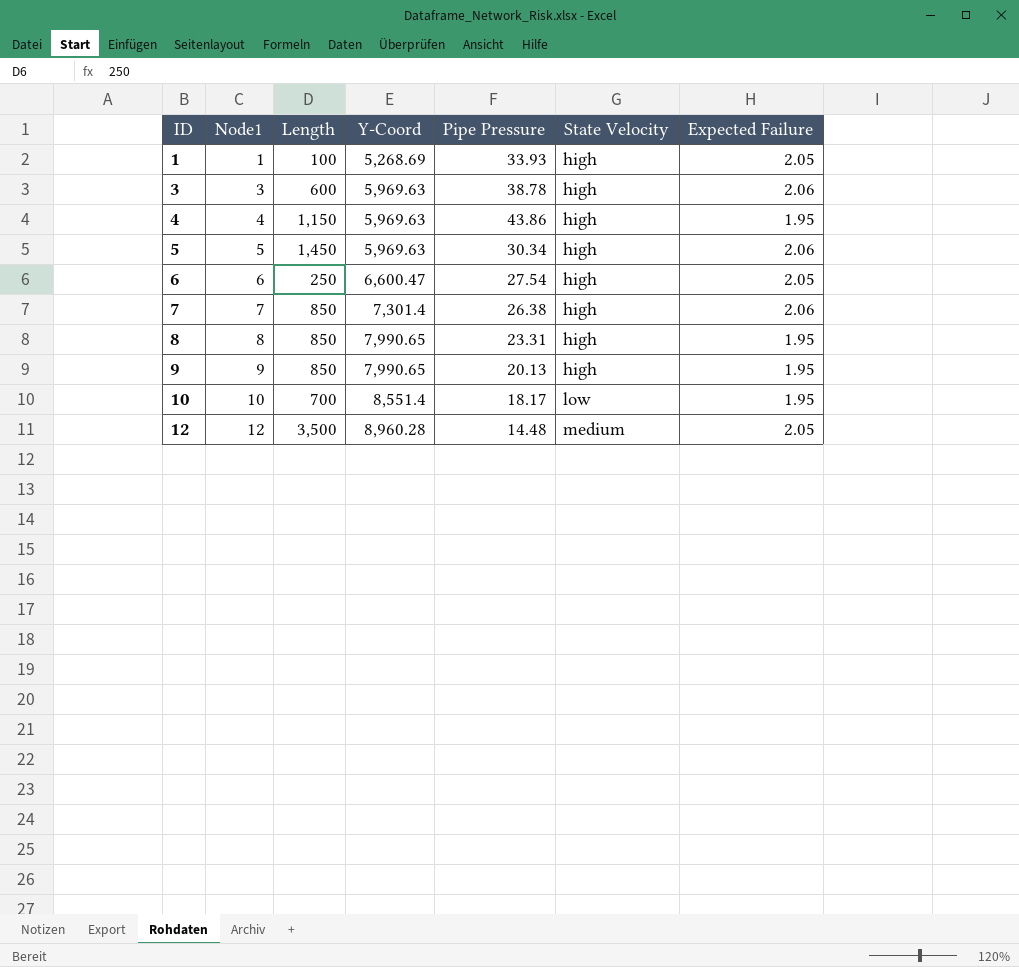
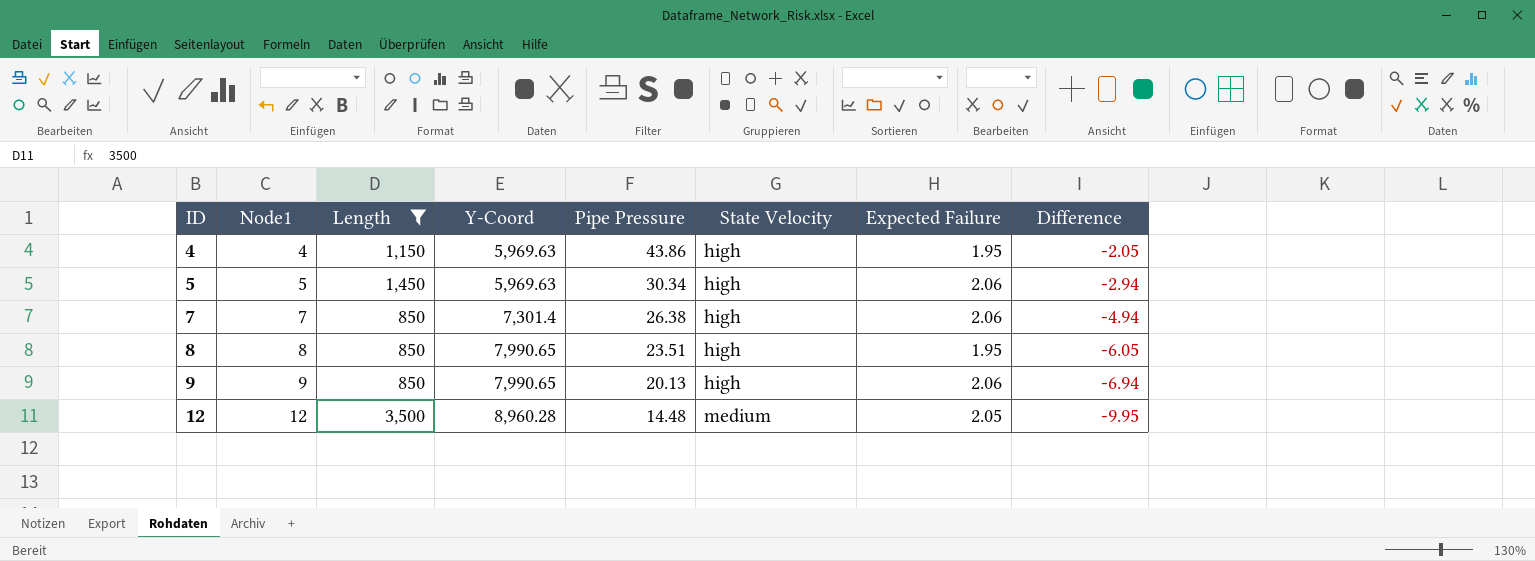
filter: none -> Length >= 850
column Difference | formula: none -> [Expected Failure] - [Node1]
8 | Pipe Pressure: 23.31 -> 23.51
9 | Expected Failure: 1.95 -> 2.06

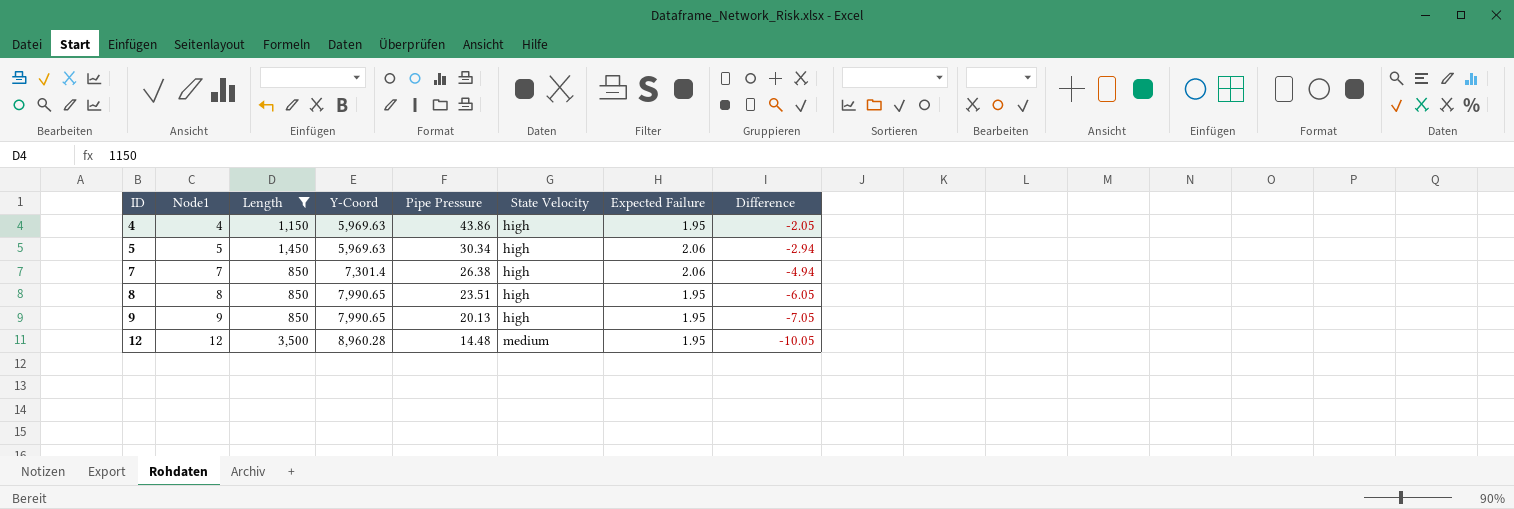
9 | Expected Failure: 2.06 -> 1.95
9 | Difference: -6.94 -> -7.05
12 | Expected Failure: 2.05 -> 1.95
12 | Difference: -9.95 -> -10.05

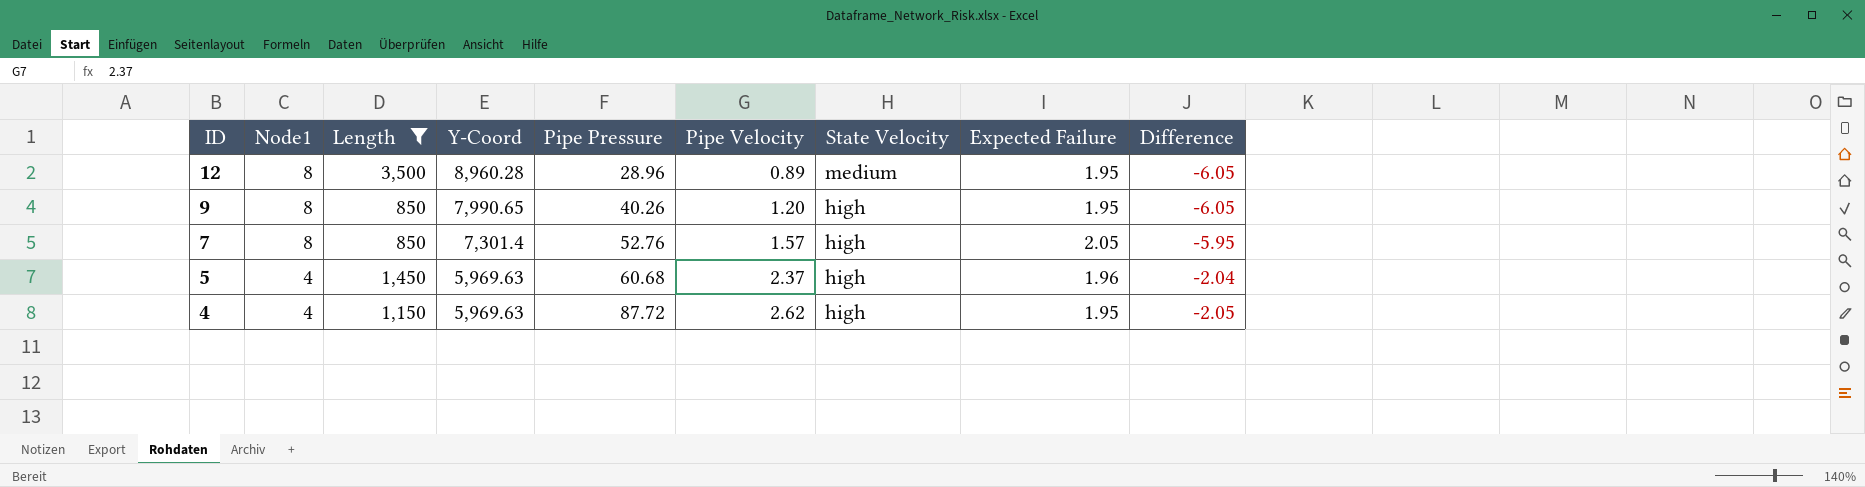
row order: ID ascending -> ID descending
column Pipe Velocity | position: none -> 6
row 8: 8 | 850 | 7,990.65 | 23.51 | high | 1.95 | -6.05 -> none
12 | Node1: 12 -> 8
12 | Pipe Pressure: 14.48 -> 28.96
12 | Difference: -10.05 -> -6.05
9 | Node1: 9 -> 8
9 | Pipe Pressure: 20.13 -> 40.26
9 | Difference: -7.05 -> -6.05
7 | Node1: 7 -> 8
7 | Pipe Pressure: 26.38 -> 52.76
7 | Expected Failure: 2.06 -> 2.05
7 | Difference: -4.94 -> -5.95
5 | Node1: 5 -> 4
5 | Pipe Pressure: 30.34 -> 60.68
5 | Expected Failure: 2.06 -> 1.96
5 | Difference: -2.94 -> -2.04
4 | Pipe Pressure: 43.86 -> 87.72

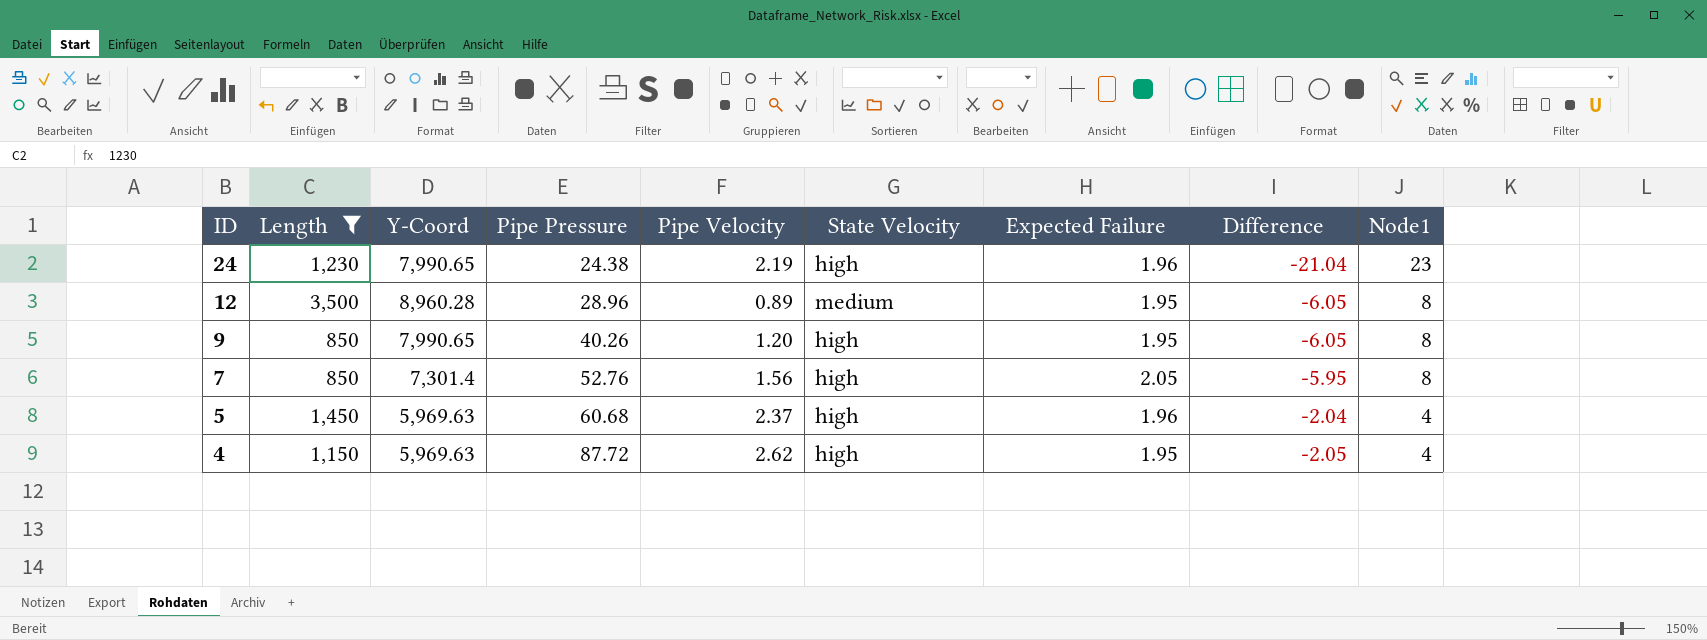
column Node1 | position: 2 -> 9
row 24: none -> 1,230 | 7,990.65 | 24.38 | 2.19 | high | 1.96 | -21.04 | 23
7 | Pipe Velocity: 1.57 -> 1.56

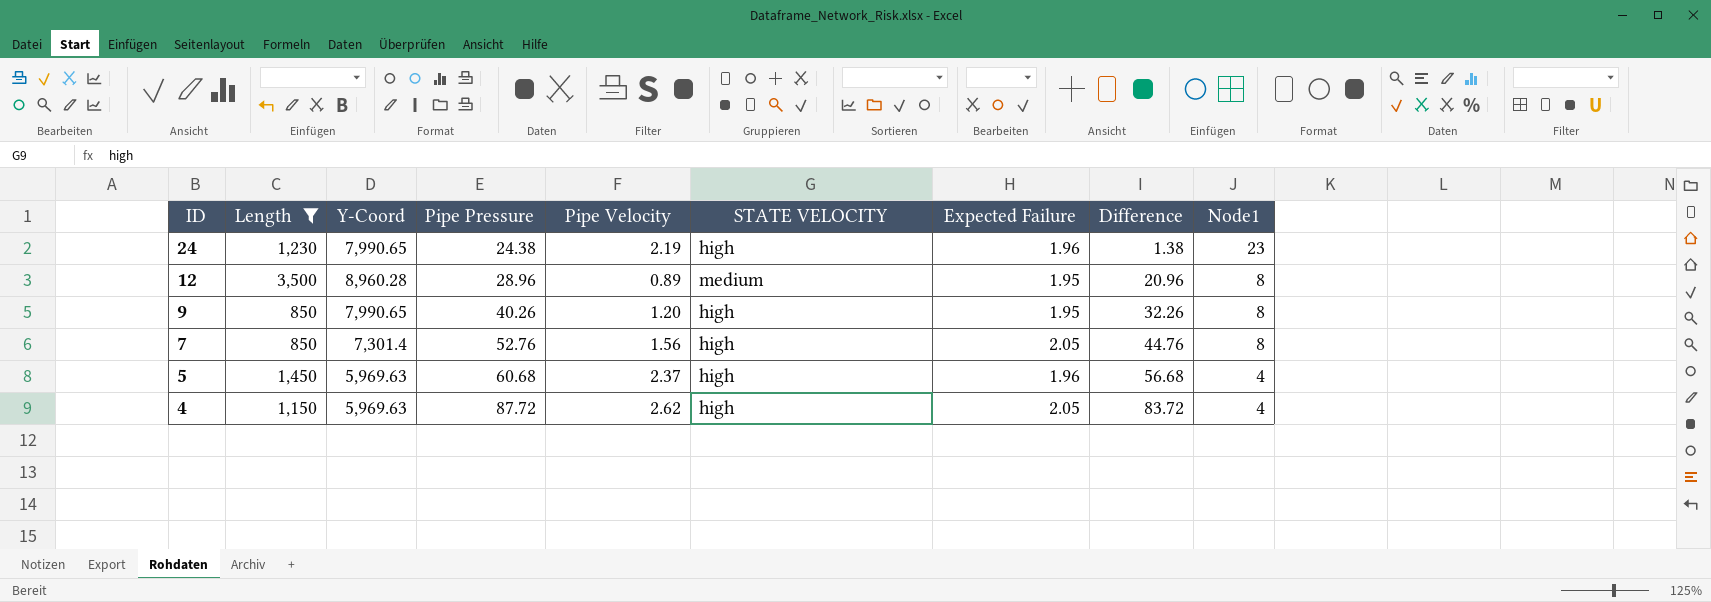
column name: State Velocity -> STATE VELOCITY
column Difference | formula: [Expected Failure] - [Node1] -> [Pipe Pressure] - [Node1]
4 | Expected Failure: 1.95 -> 2.05

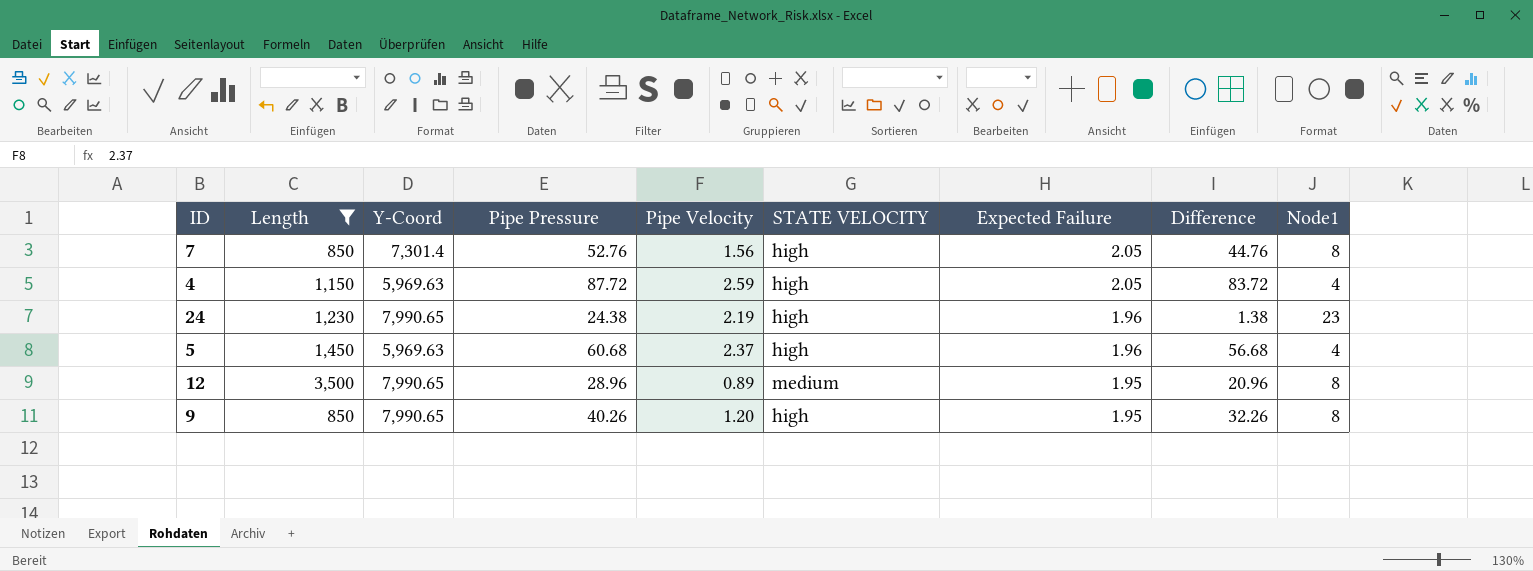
row order: ID descending -> Expected Failure descending
4 | Pipe Velocity: 2.62 -> 2.59
12 | Y-Coord: 8,960.28 -> 7,990.65

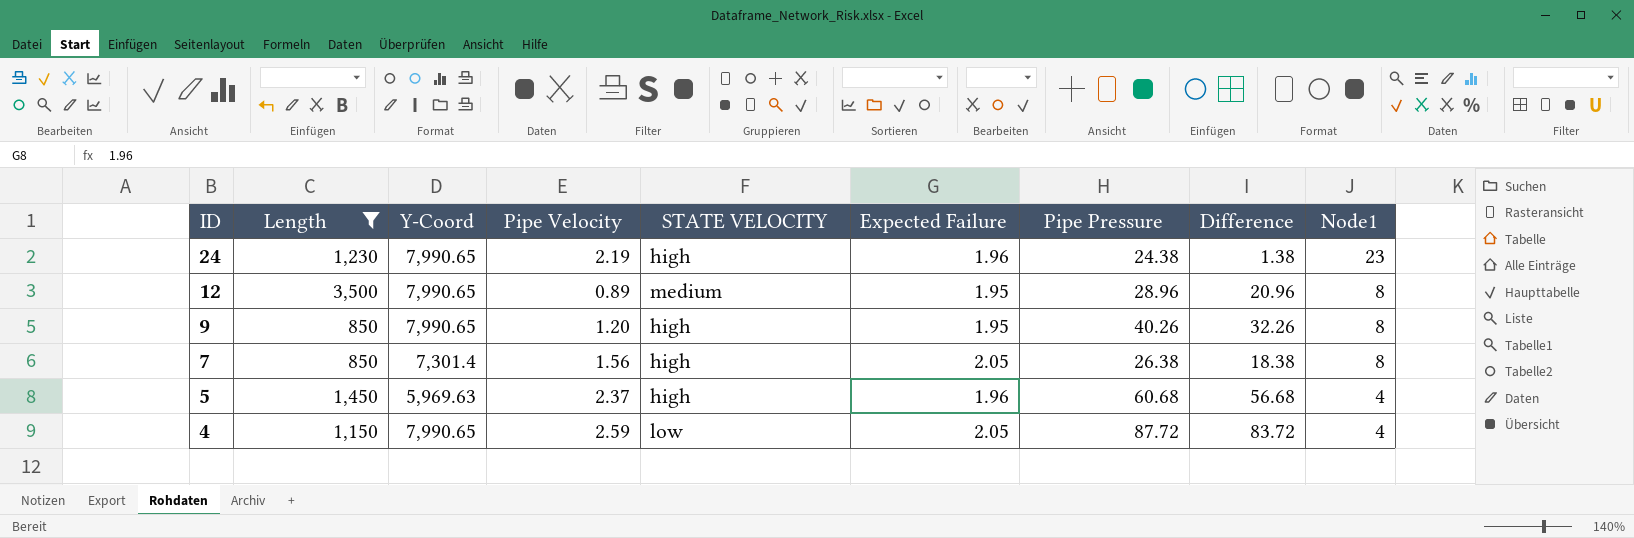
row order: Expected Failure descending -> ID descending
column Pipe Pressure | position: 4 -> 7
7 | Pipe Pressure: 52.76 -> 26.38
7 | Difference: 44.76 -> 18.38
4 | Y-Coord: 5,969.63 -> 7,990.65
4 | STATE VELOCITY: high -> low

